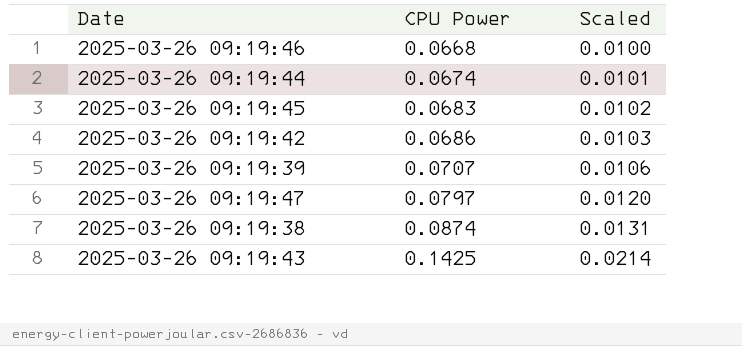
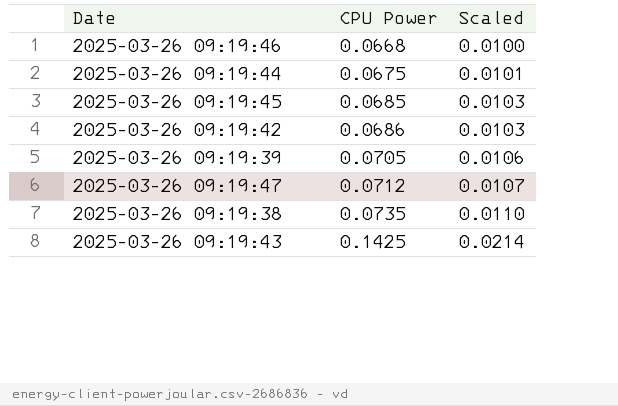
2025-03-26 09:19:44 | CPU Power: 0.0674 -> 0.0675
2025-03-26 09:19:45 | CPU Power: 0.0683 -> 0.0685
2025-03-26 09:19:45 | Scaled: 0.0102 -> 0.0103
2025-03-26 09:19:39 | CPU Power: 0.0707 -> 0.0705
2025-03-26 09:19:47 | CPU Power: 0.0797 -> 0.0712
2025-03-26 09:19:47 | Scaled: 0.0120 -> 0.0107
2025-03-26 09:19:38 | CPU Power: 0.0874 -> 0.0735
2025-03-26 09:19:38 | Scaled: 0.0131 -> 0.0110

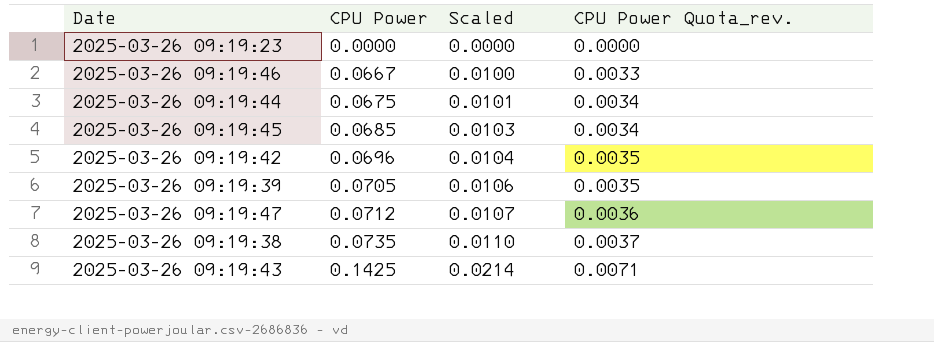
column CPU Power Quota_rev. | formula: none -> [CPU Power] * 0.05
row 2025-03-26 09:19:23: none -> 0.0000 | 0.0000 | 0.0000
2025-03-26 09:19:46 | CPU Power: 0.0668 -> 0.0667
2025-03-26 09:19:42 | CPU Power: 0.0686 -> 0.0696
2025-03-26 09:19:42 | Scaled: 0.0103 -> 0.0104

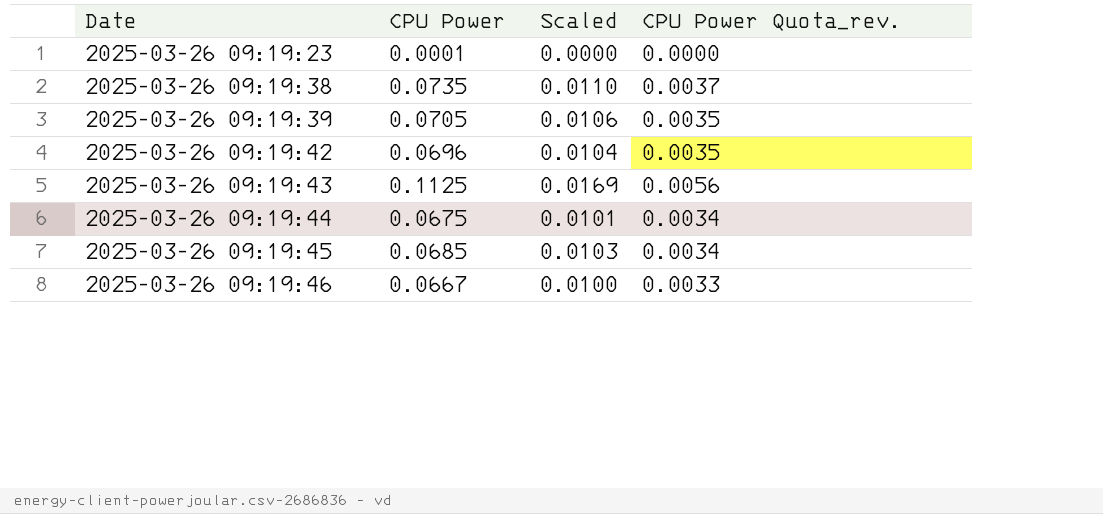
row order: CPU Power ascending -> Date ascending
row 2025-03-26 09:19:47: 0.0712 | 0.0107 | 0.0036 -> none
2025-03-26 09:19:23 | CPU Power: 0.0000 -> 0.0001
2025-03-26 09:19:43 | CPU Power: 0.1425 -> 0.1125
2025-03-26 09:19:43 | Scaled: 0.0214 -> 0.0169
2025-03-26 09:19:43 | CPU Power Quota_rev.: 0.0071 -> 0.0056

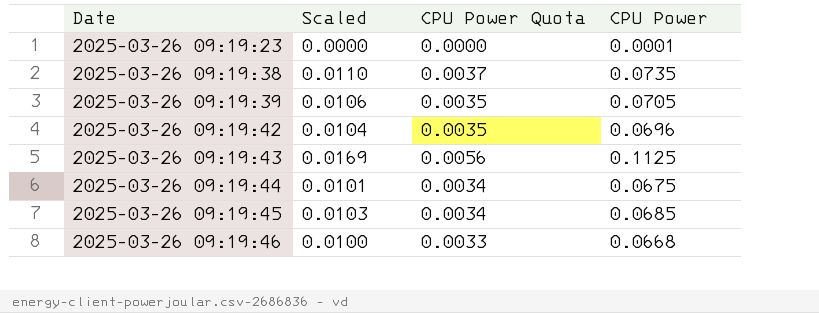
column name: CPU Power Quota_rev. -> CPU Power Quota
column CPU Power | position: 2 -> 4
2025-03-26 09:19:46 | CPU Power: 0.0667 -> 0.0668

